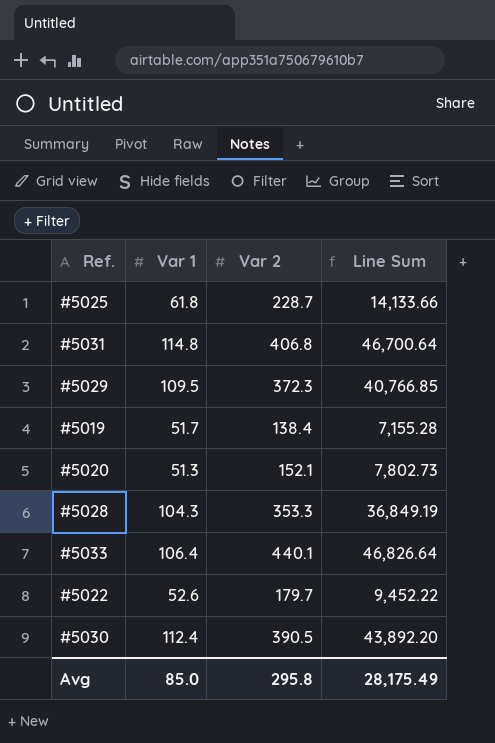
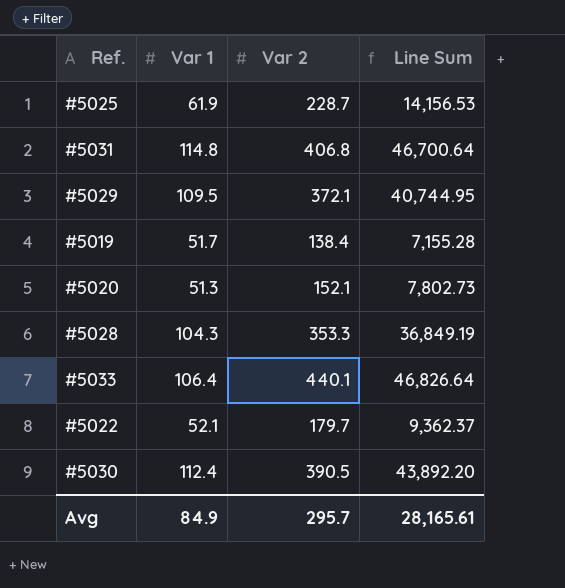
#5025 | Var 1: 61.8 -> 61.9
#5025 | Line Sum: 14,133.66 -> 14,156.53
#5029 | Var 2: 372.3 -> 372.1
#5029 | Line Sum: 40,766.85 -> 40,744.95
#5022 | Var 1: 52.6 -> 52.1
#5022 | Line Sum: 9,452.22 -> 9,362.37
Avg | Var 1: 85.0 -> 84.9
Avg | Var 2: 295.8 -> 295.7
Avg | Line Sum: 28,175.49 -> 28,165.61

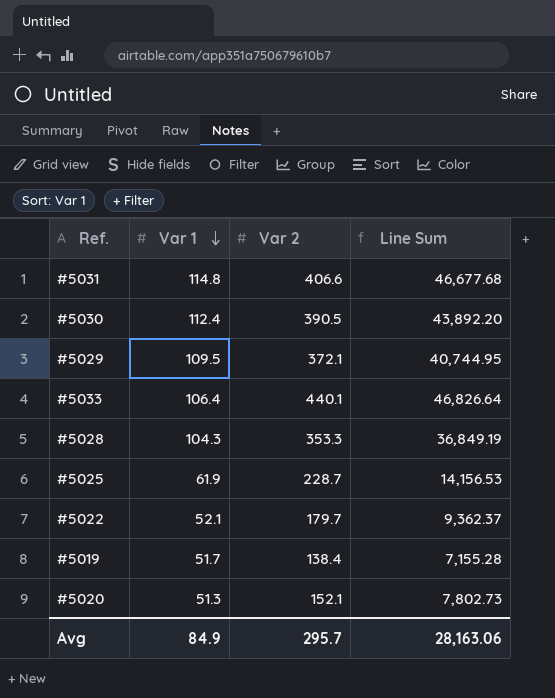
row order: none -> Var 1 descending
#5031 | Var 2: 406.8 -> 406.6
#5031 | Line Sum: 46,700.64 -> 46,677.68
Avg | Line Sum: 28,165.61 -> 28,163.06

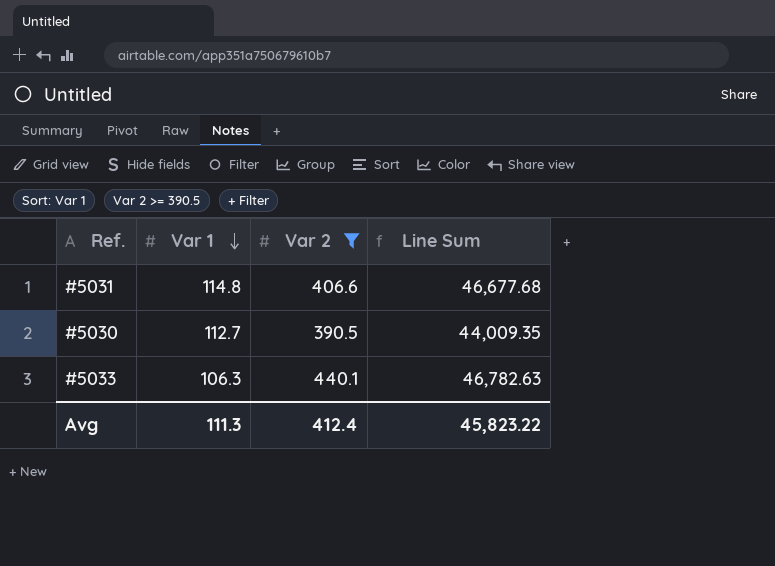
filter: none -> Var 2 >= 390.5
#5030 | Var 1: 112.4 -> 112.7
#5030 | Line Sum: 43,892.20 -> 44,009.35
#5033 | Var 1: 106.4 -> 106.3
#5033 | Line Sum: 46,826.64 -> 46,782.63
Avg | Var 1: 84.9 -> 111.3
Avg | Var 2: 295.7 -> 412.4
Avg | Line Sum: 28,163.06 -> 45,823.22

